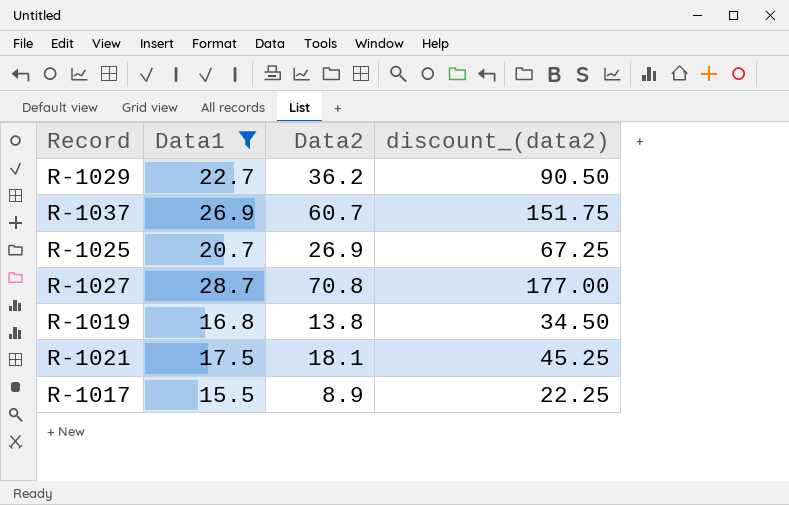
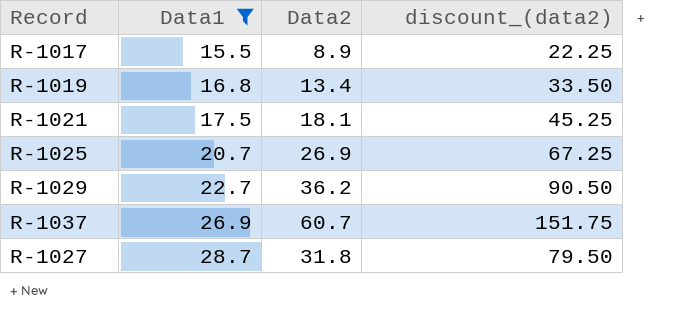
row order: none -> Data1 ascending
R-1019 | Data2: 13.8 -> 13.4
R-1019 | discount_(data2): 34.50 -> 33.50
R-1027 | Data2: 70.8 -> 31.8
R-1027 | discount_(data2): 177.00 -> 79.50

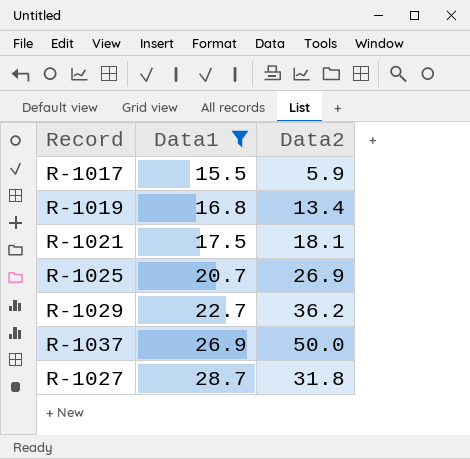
column discount_(data2) | formula: [Data2] * 2.5 -> none
R-1017 | Data2: 8.9 -> 5.9
R-1037 | Data2: 60.7 -> 50.0

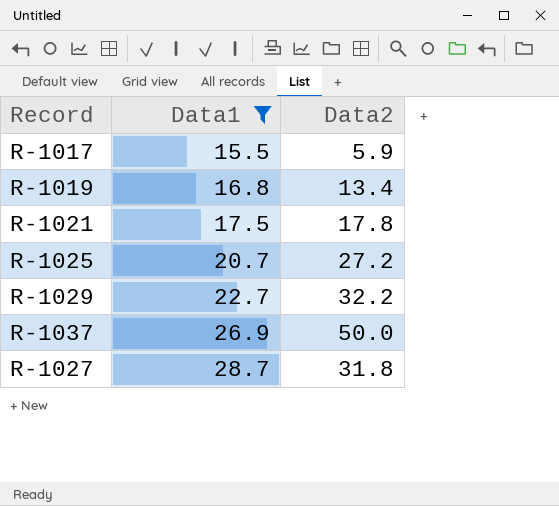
R-1021 | Data2: 18.1 -> 17.8
R-1025 | Data2: 26.9 -> 27.2
R-1029 | Data2: 36.2 -> 32.2

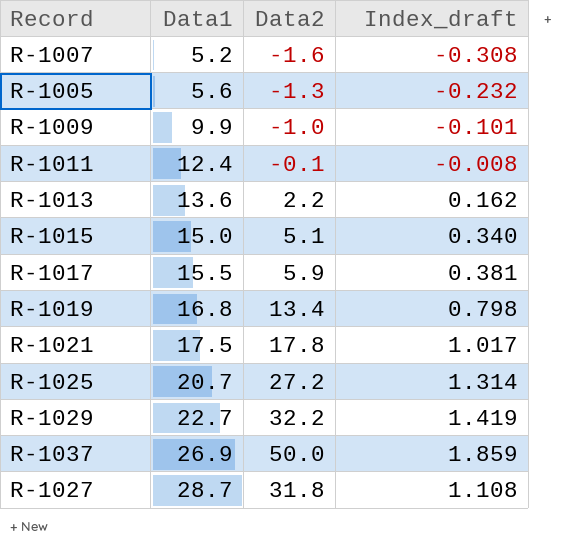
filter: Data1 >= 15.5 -> none
column Index_draft | formula: none -> [Data2] / [Data1]

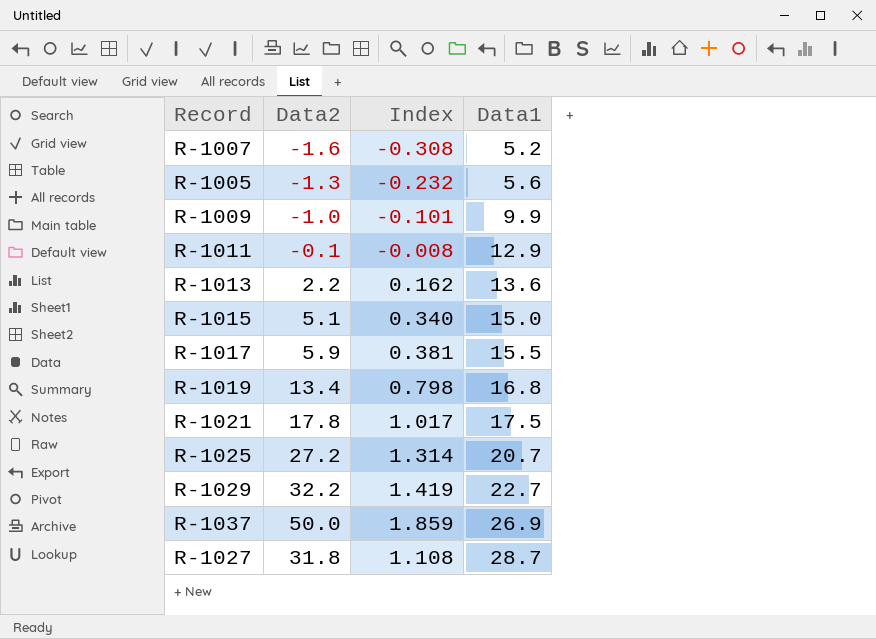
column name: Index_draft -> Index
column Data1 | position: 2 -> 4
R-1011 | Data1: 12.4 -> 12.9

